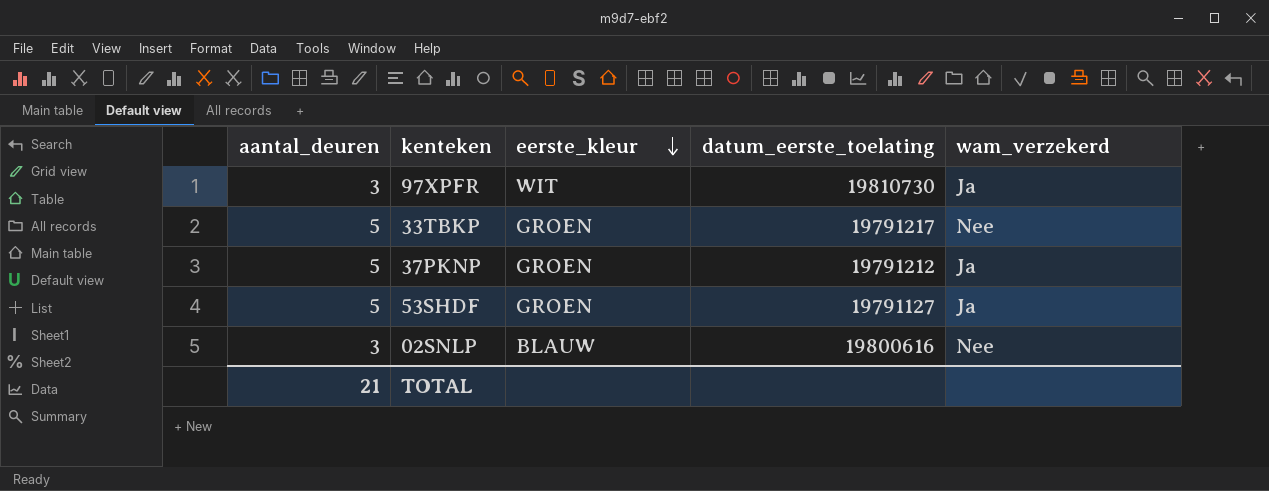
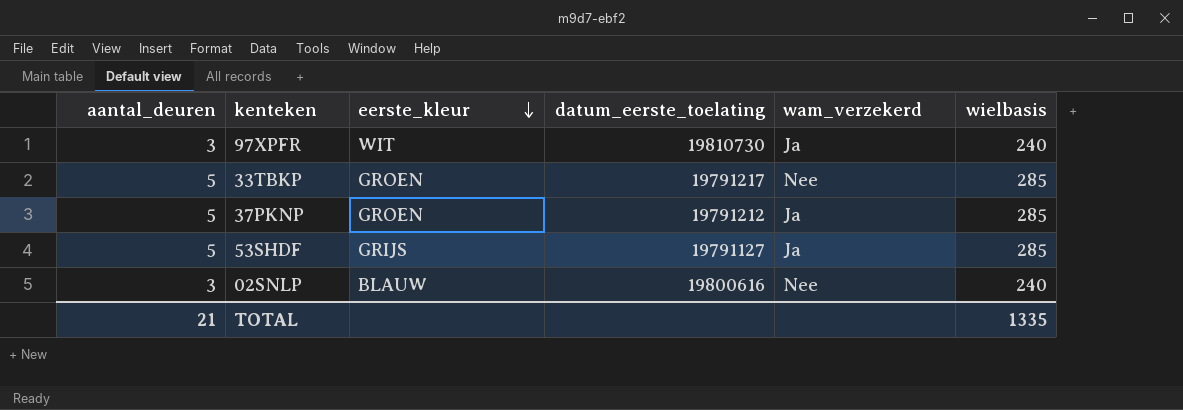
column wielbasis | position: none -> 6
53SHDF | eerste_kleur: GROEN -> GRIJS

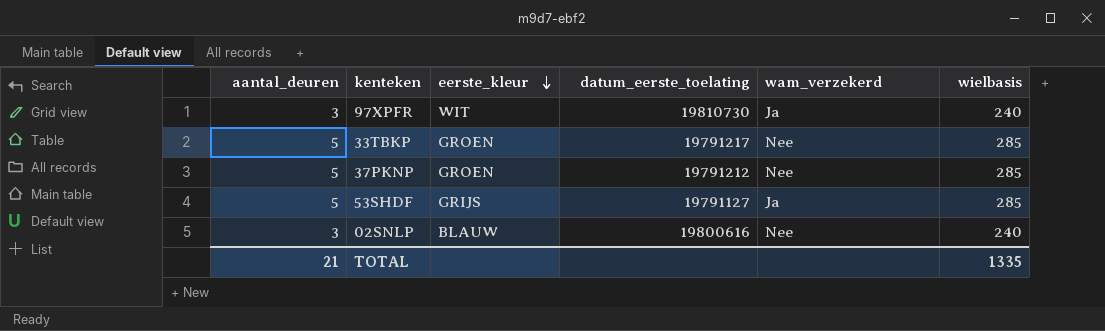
37PKNP | wam_verzekerd: Ja -> Nee

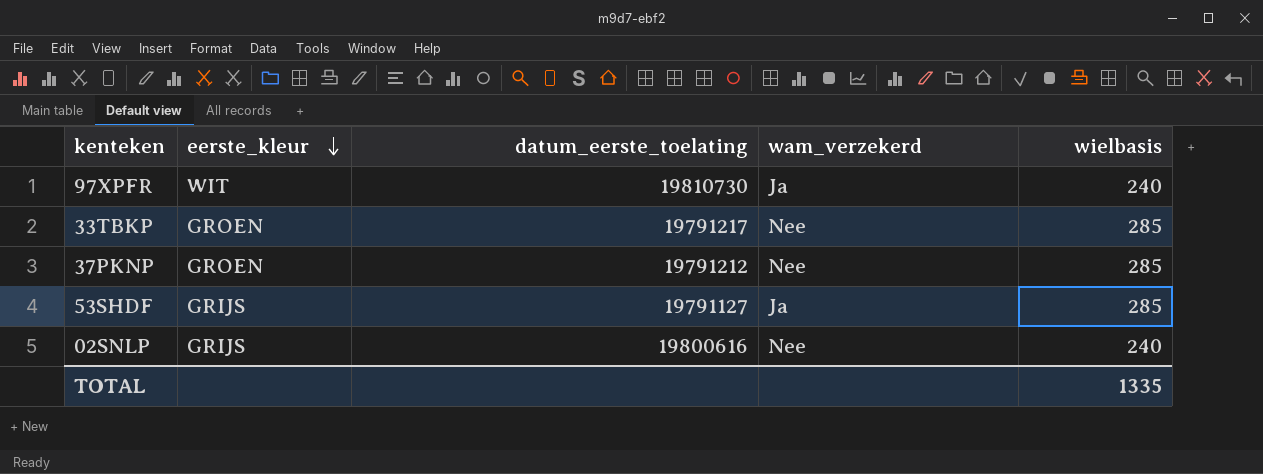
column aantal_deuren | position: 1 -> none
02SNLP | eerste_kleur: BLAUW -> GRIJS

